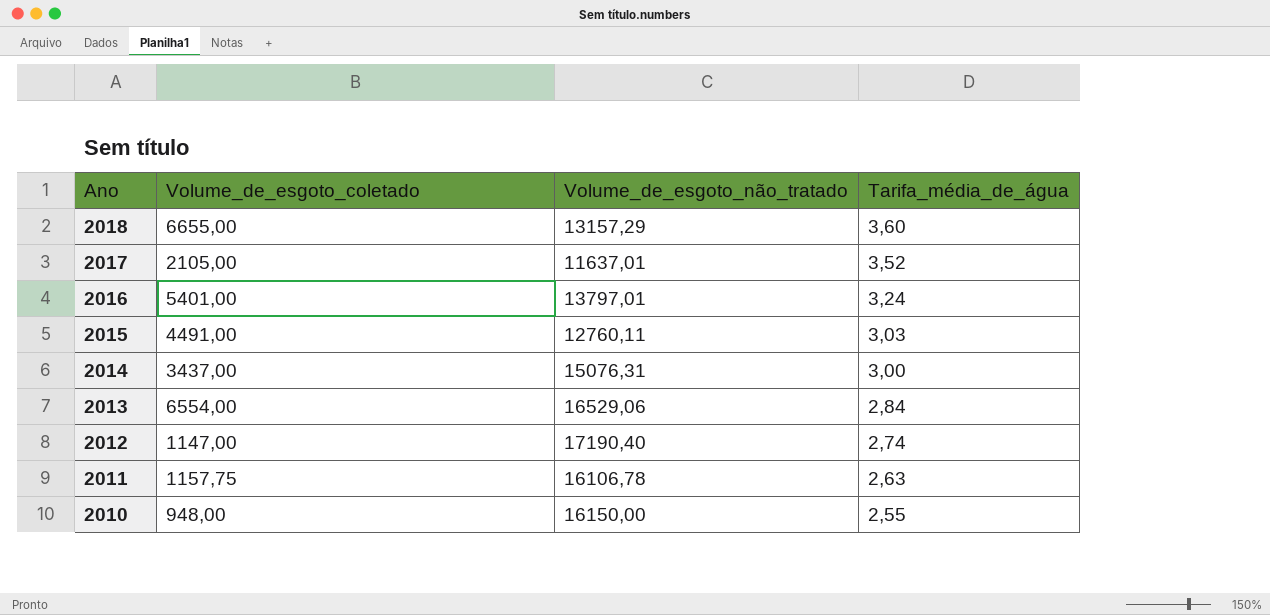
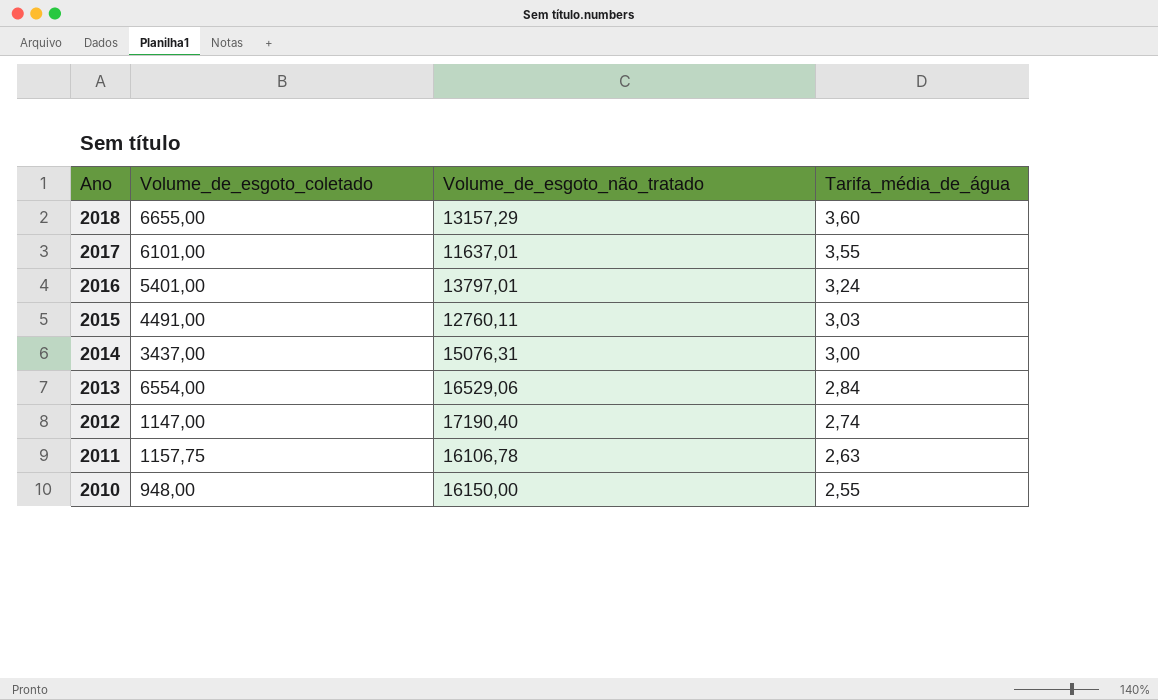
2017 | Volume_de_esgoto_coletado: 2105,00 -> 6101,00
2017 | Tarifa_média_de_água: 3,52 -> 3,55

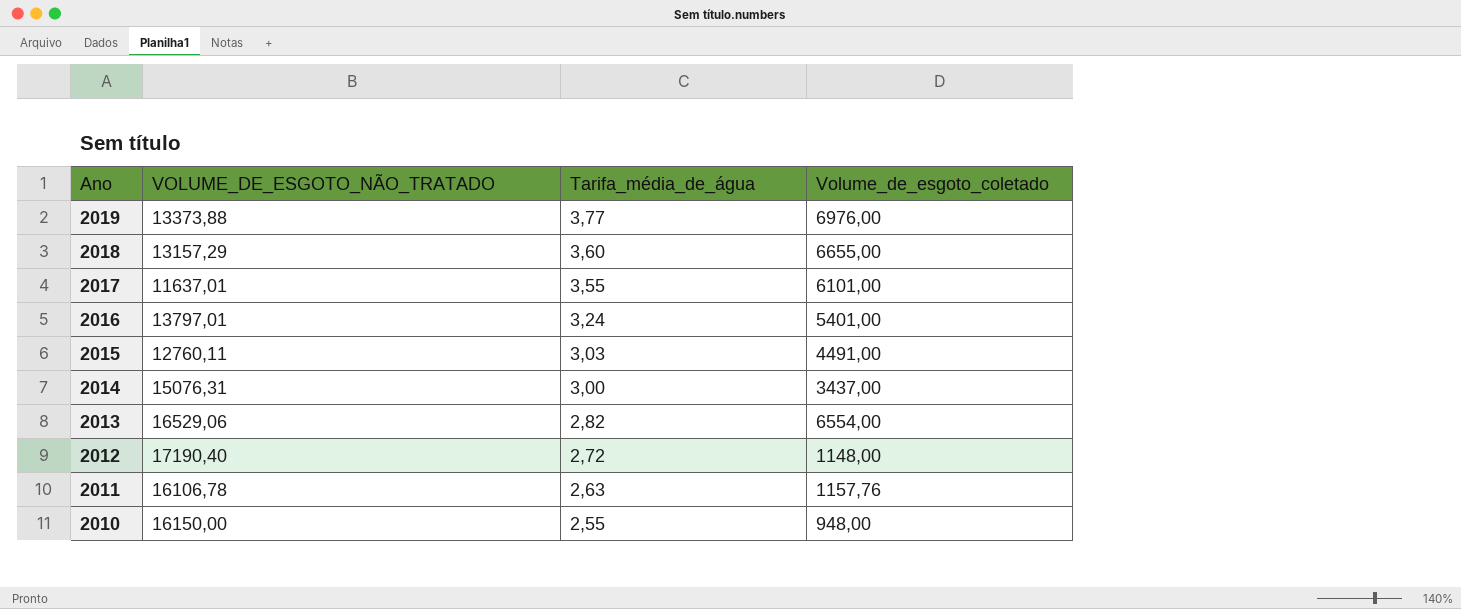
column name: Volume_de_esgoto_não_tratado -> VOLUME_DE_ESGOTO_NÃO_TRATADO
column Volume_de_esgoto_coletado | position: 2 -> 4
row 2019: none -> 13373,88 | 3,77 | 6976,00
2013 | Tarifa_média_de_água: 2,84 -> 2,82
2012 | Tarifa_média_de_água: 2,74 -> 2,72
2012 | Volume_de_esgoto_coletado: 1147,00 -> 1148,00
2011 | Volume_de_esgoto_coletado: 1157,75 -> 1157,76

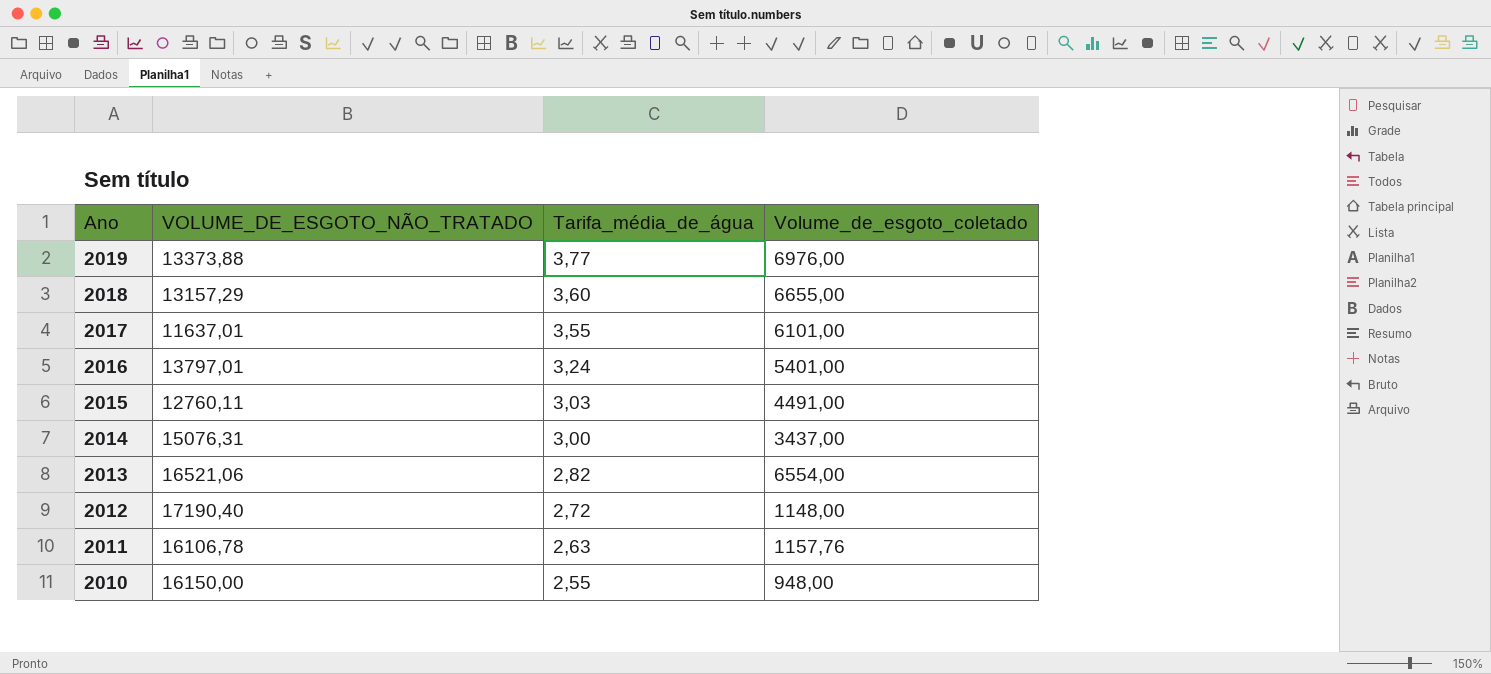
2013 | VOLUME_DE_ESGOTO_NÃO_TRATADO: 16529,06 -> 16521,06

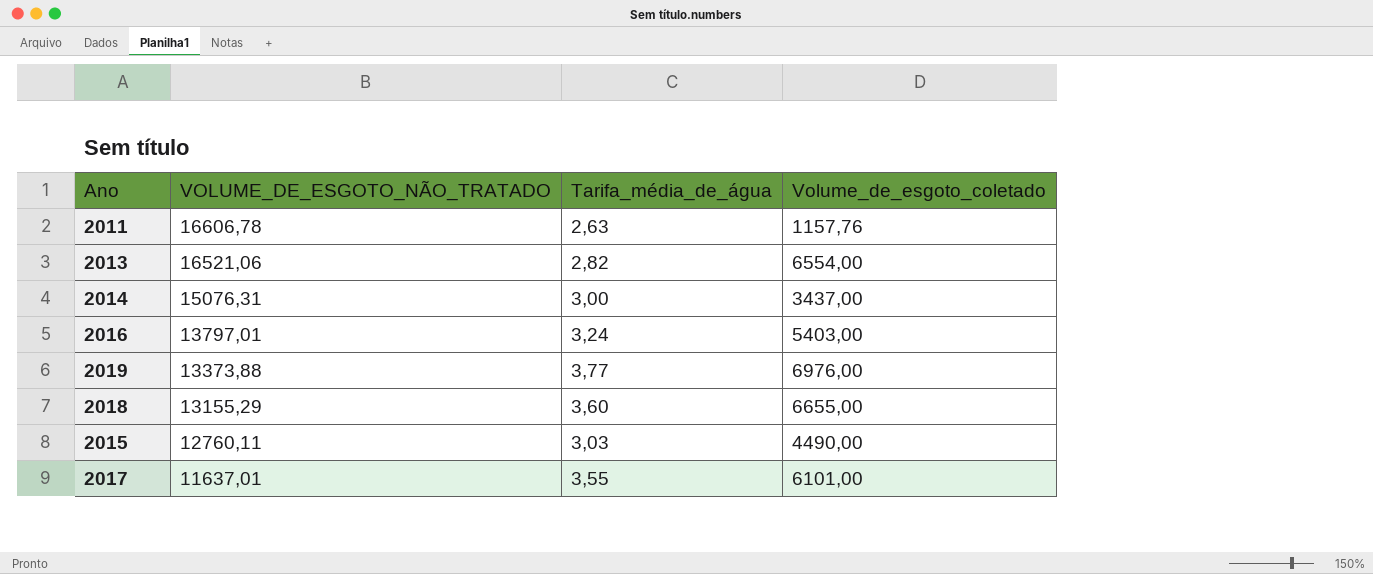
row order: Ano descending -> VOLUME_DE_ESGOTO_NÃO_TRATADO descending
row 2012: 17190,40 | 2,72 | 1148,00 -> none
row 2010: 16150,00 | 2,55 | 948,00 -> none
2011 | VOLUME_DE_ESGOTO_NÃO_TRATADO: 16106,78 -> 16606,78
2016 | Volume_de_esgoto_coletado: 5401,00 -> 5403,00
2018 | VOLUME_DE_ESGOTO_NÃO_TRATADO: 13157,29 -> 13155,29
2015 | Volume_de_esgoto_coletado: 4491,00 -> 4490,00

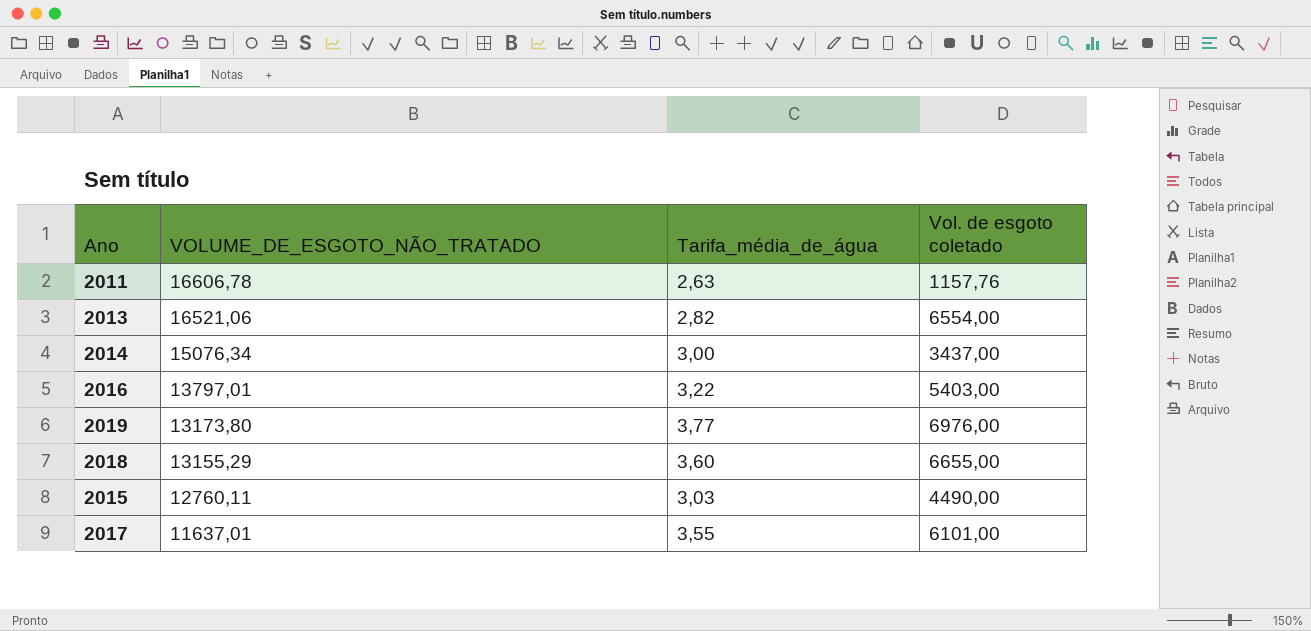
column name: Volume_de_esgoto_coletado -> Vol. de esgoto coletado
2014 | VOLUME_DE_ESGOTO_NÃO_TRATADO: 15076,31 -> 15076,34
2016 | Tarifa_média_de_água: 3,24 -> 3,22
2019 | VOLUME_DE_ESGOTO_NÃO_TRATADO: 13373,88 -> 13173,80

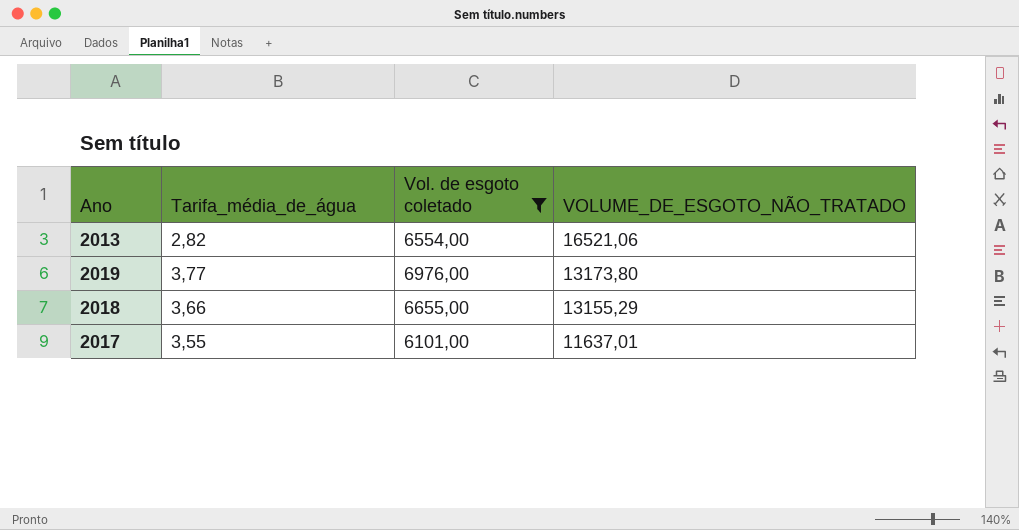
filter: none -> Vol. de esgoto coletado >= 6101,00
column VOLUME_DE_ESGOTO_NÃO_TRATADO | position: 2 -> 4
2018 | Tarifa_média_de_água: 3,60 -> 3,66

